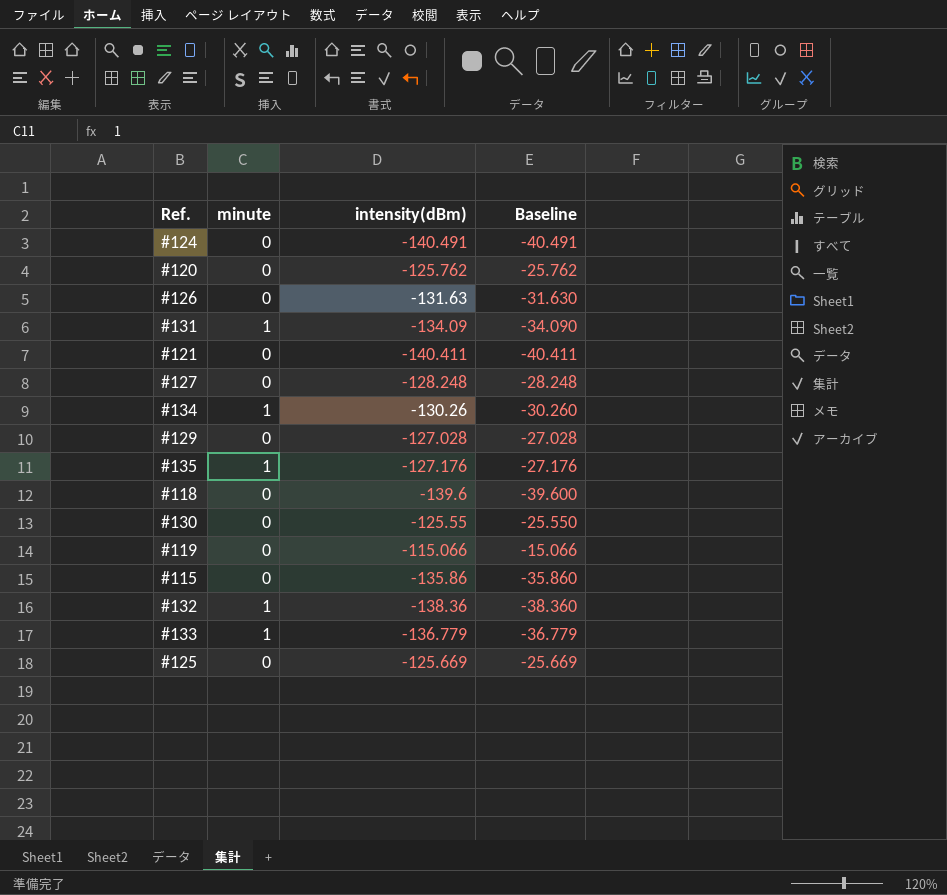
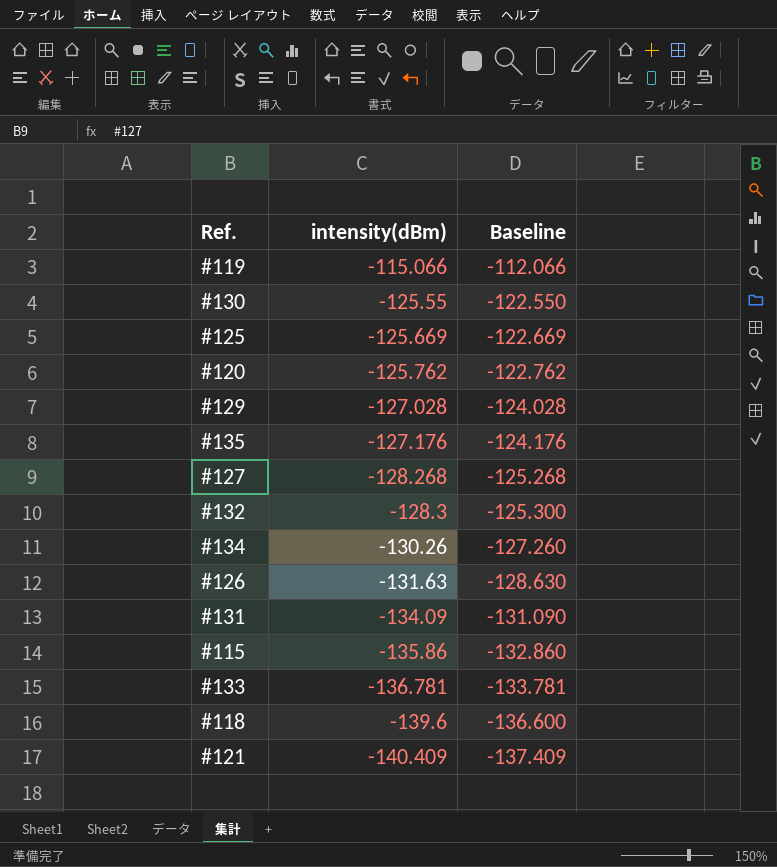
row order: none -> intensity(dBm) descending
column minute | position: 2 -> none
column Baseline | formula: [intensity(dBm)] + 100 -> [intensity(dBm)] + 3
row #124: 0 | -140.491 | -40.491 -> none
#127 | intensity(dBm): -128.248 -> -128.268
#132 | intensity(dBm): -138.36 -> -128.3
#133 | intensity(dBm): -136.779 -> -136.781
#121 | intensity(dBm): -140.411 -> -140.409

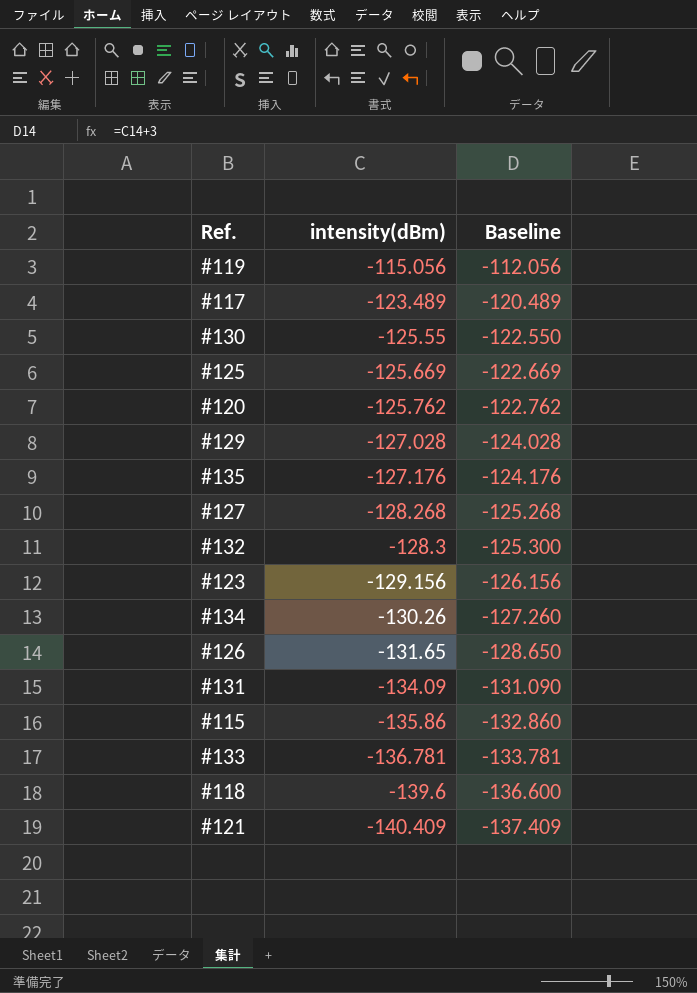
#119 | intensity(dBm): -115.066 -> -115.056
#119 | Baseline: -112.066 -> -112.056
row #117: none -> -123.489 | -120.489
row #123: none -> -129.156 | -126.156
#126 | intensity(dBm): -131.63 -> -131.65
#126 | Baseline: -128.630 -> -128.650

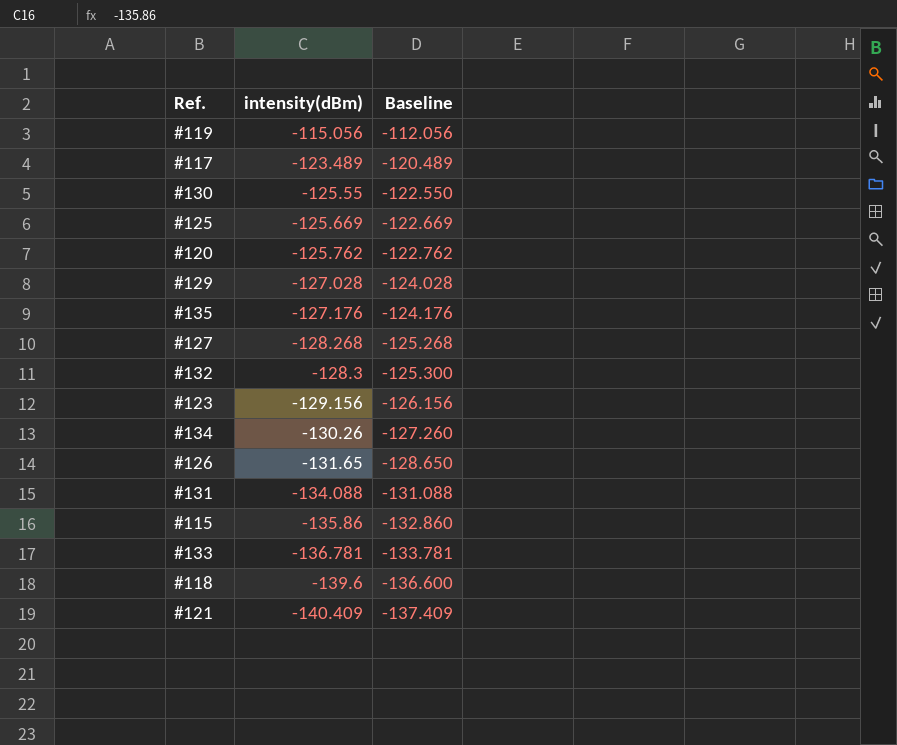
#131 | intensity(dBm): -134.09 -> -134.088
#131 | Baseline: -131.090 -> -131.088

